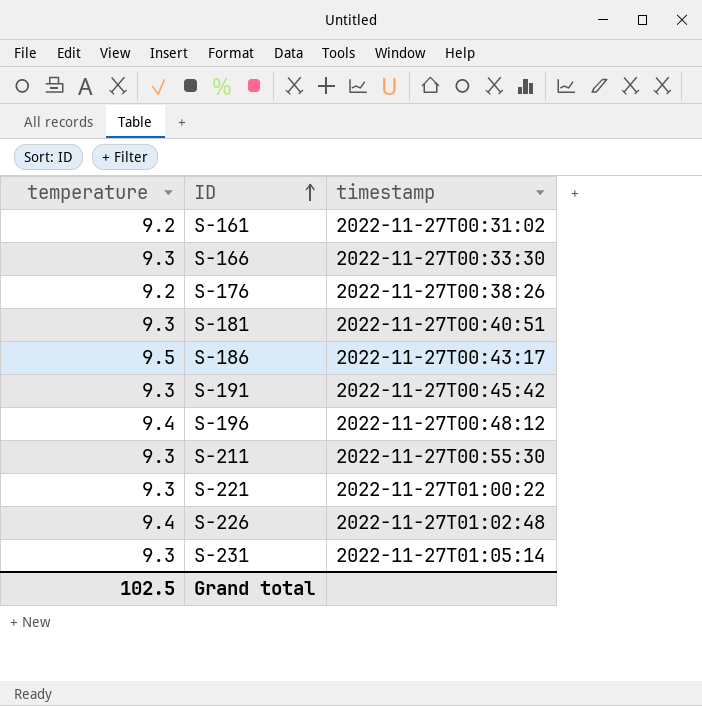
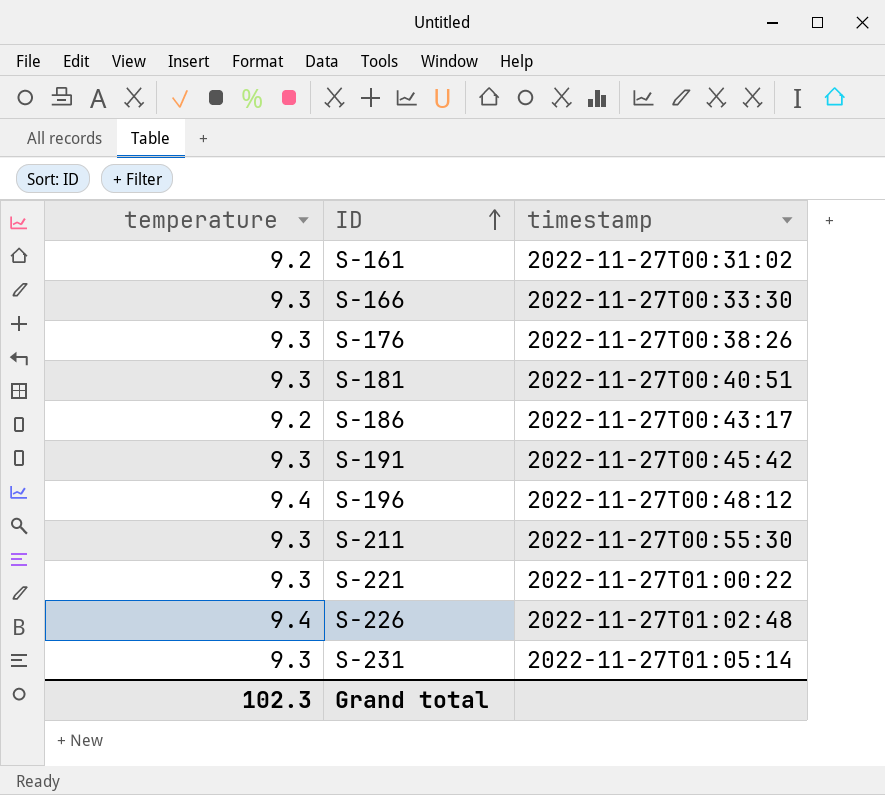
S-176 | temperature: 9.2 -> 9.3
S-186 | temperature: 9.5 -> 9.2
Grand total | temperature: 102.5 -> 102.3

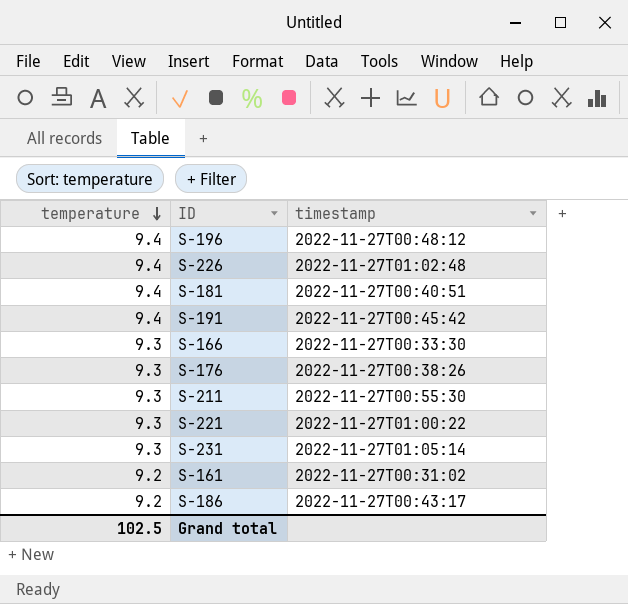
row order: ID ascending -> temperature descending
S-181 | temperature: 9.3 -> 9.4
S-191 | temperature: 9.3 -> 9.4
Grand total | temperature: 102.3 -> 102.5

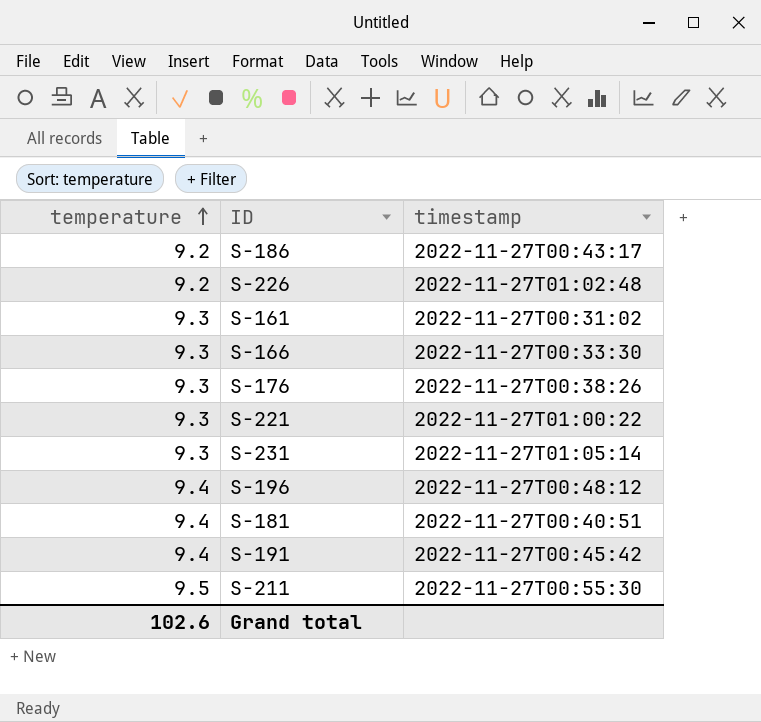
row order: temperature descending -> temperature ascending
S-226 | temperature: 9.4 -> 9.2
S-161 | temperature: 9.2 -> 9.3
S-211 | temperature: 9.3 -> 9.5
Grand total | temperature: 102.5 -> 102.6

